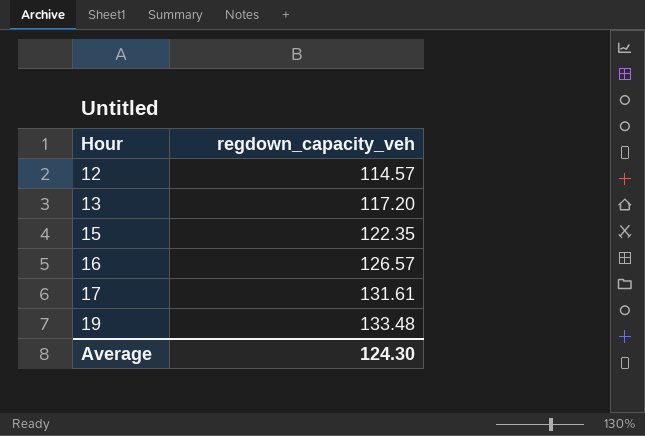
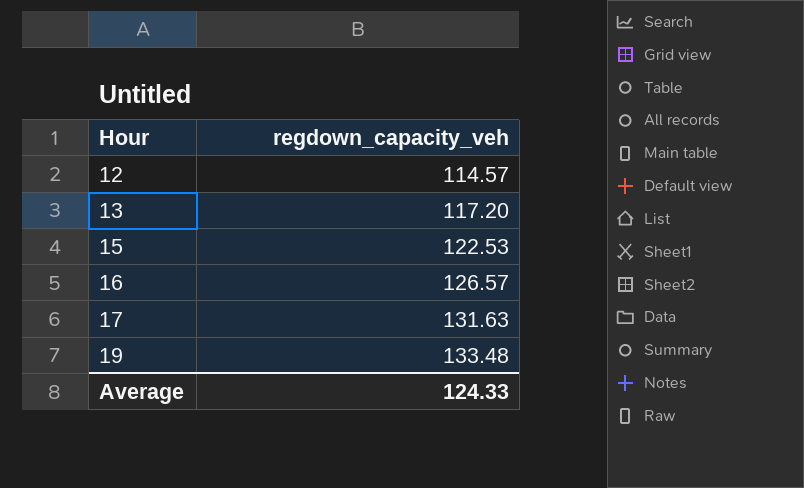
15 | regdown_capacity_veh: 122.35 -> 122.53
17 | regdown_capacity_veh: 131.61 -> 131.63
Average | regdown_capacity_veh: 124.30 -> 124.33

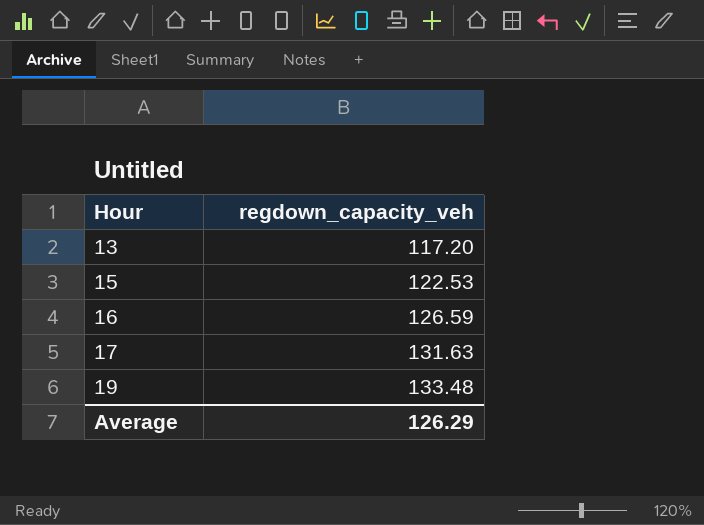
row 12: 114.57 -> none
16 | regdown_capacity_veh: 126.57 -> 126.59
Average | regdown_capacity_veh: 124.33 -> 126.29

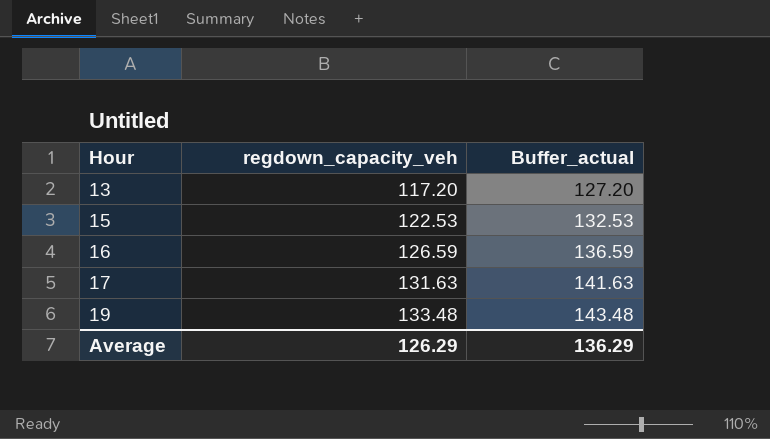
column Buffer_actual | formula: none -> [regdown_capacity_veh] + 10

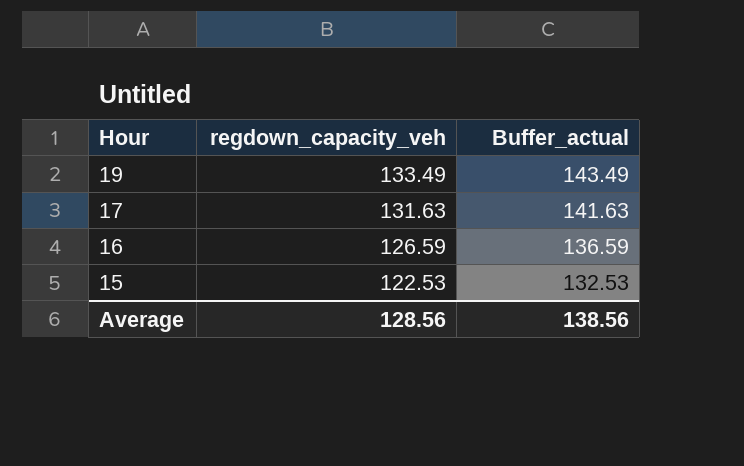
row order: Hour ascending -> Hour descending
row 13: 117.20 | 127.20 -> none
19 | regdown_capacity_veh: 133.48 -> 133.49
19 | Buffer_actual: 143.48 -> 143.49
Average | regdown_capacity_veh: 126.29 -> 128.56
Average | Buffer_actual: 136.29 -> 138.56

